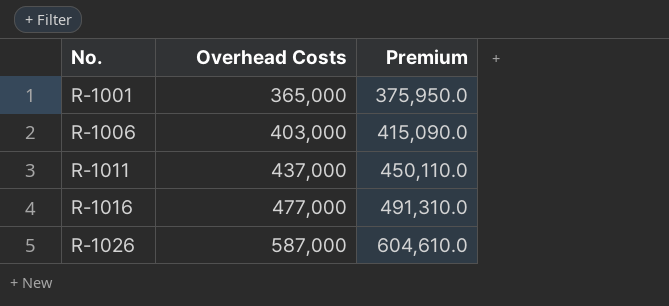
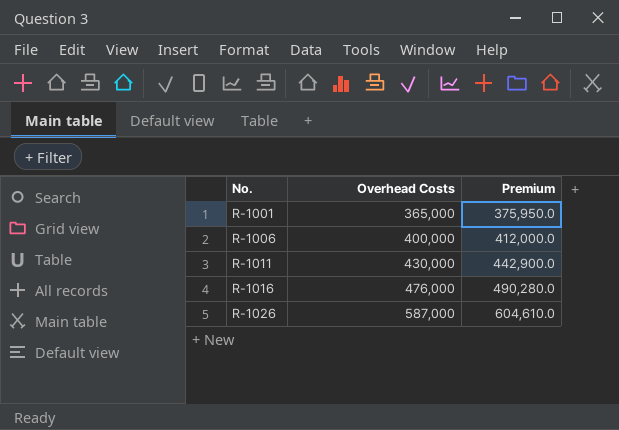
R-1006 | Overhead Costs: 403,000 -> 400,000
R-1006 | Premium: 415,090.0 -> 412,000.0
R-1011 | Overhead Costs: 437,000 -> 430,000
R-1011 | Premium: 450,110.0 -> 442,900.0
R-1016 | Overhead Costs: 477,000 -> 476,000
R-1016 | Premium: 491,310.0 -> 490,280.0

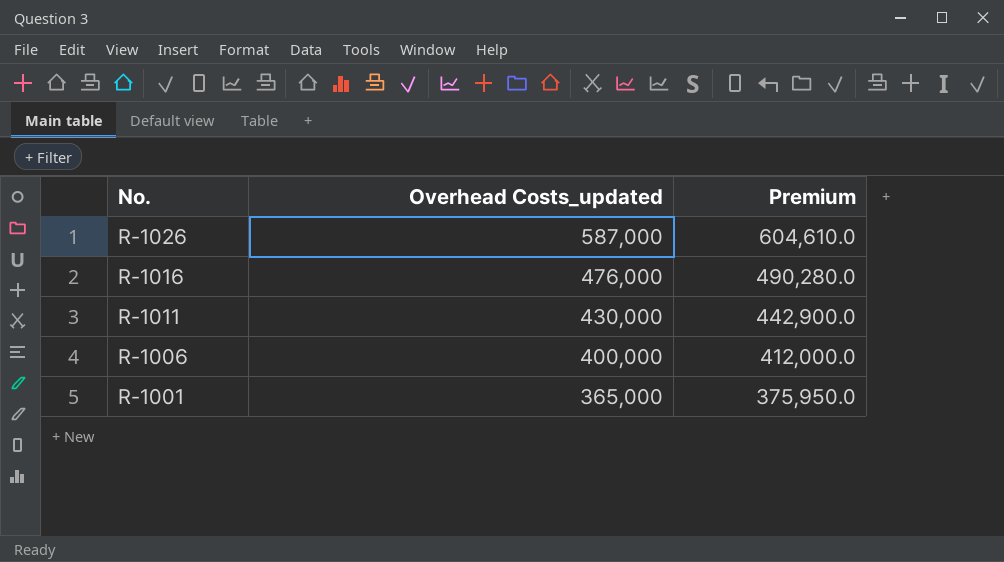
row order: No. ascending -> No. descending
column name: Overhead Costs -> Overhead Costs_updated

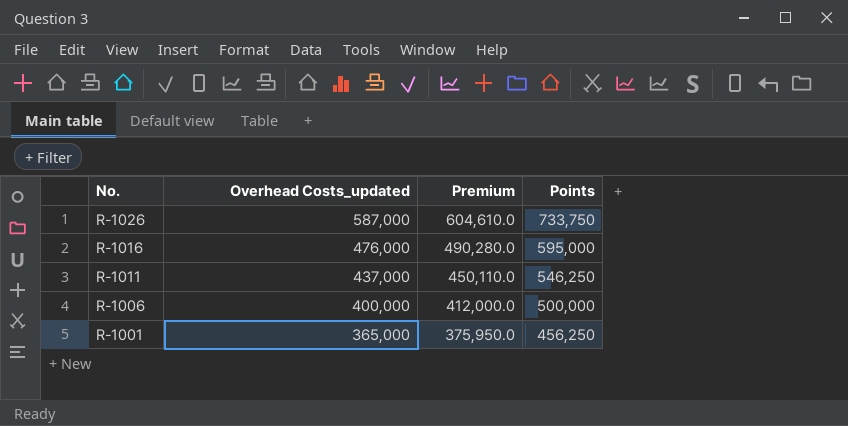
column Points | formula: none -> [Overhead Costs_updated] * 1.25
R-1011 | Overhead Costs_updated: 430,000 -> 437,000
R-1011 | Premium: 442,900.0 -> 450,110.0

